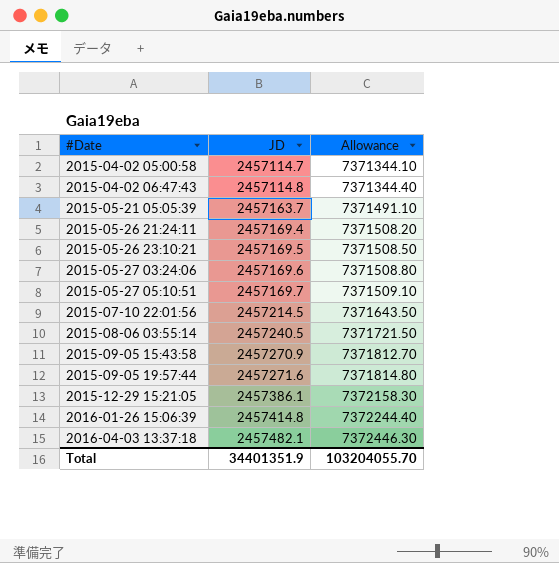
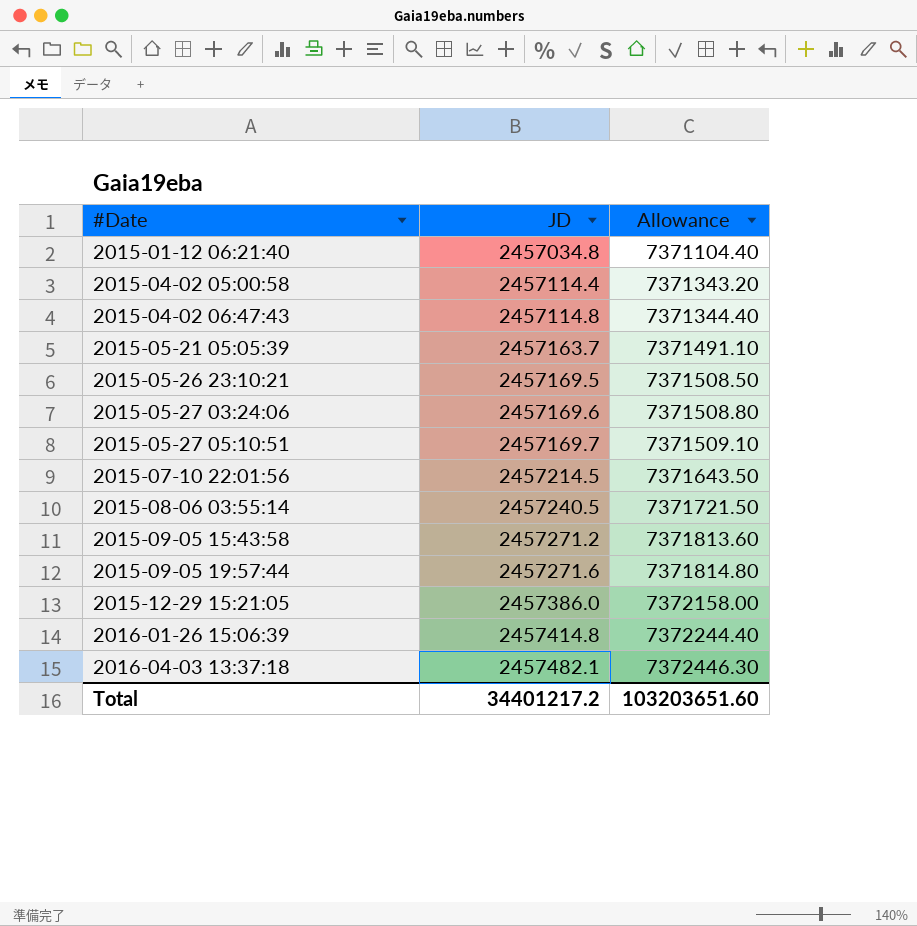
row 2015-05-26 21:24:11: 2457169.4 | 7371508.20 -> none
row 2015-01-12 06:21:40: none -> 2457034.8 | 7371104.40
2015-04-02 05:00:58 | JD: 2457114.7 -> 2457114.4
2015-04-02 05:00:58 | Allowance: 7371344.10 -> 7371343.20
2015-09-05 15:43:58 | JD: 2457270.9 -> 2457271.2
2015-09-05 15:43:58 | Allowance: 7371812.70 -> 7371813.60
2015-12-29 15:21:05 | JD: 2457386.1 -> 2457386.0
2015-12-29 15:21:05 | Allowance: 7372158.30 -> 7372158.00
Total | JD: 34401351.9 -> 34401217.2
Total | Allowance: 103204055.70 -> 103203651.60

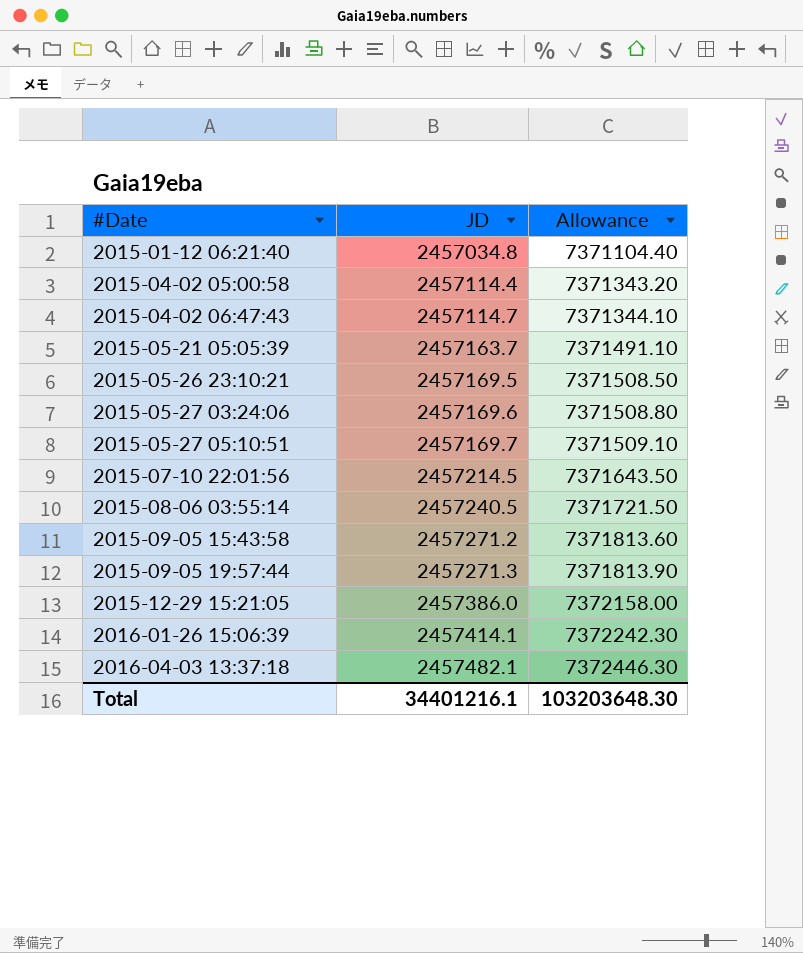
2015-04-02 06:47:43 | JD: 2457114.8 -> 2457114.7
2015-04-02 06:47:43 | Allowance: 7371344.40 -> 7371344.10
2015-09-05 19:57:44 | JD: 2457271.6 -> 2457271.3
2015-09-05 19:57:44 | Allowance: 7371814.80 -> 7371813.90
2016-01-26 15:06:39 | JD: 2457414.8 -> 2457414.1
2016-01-26 15:06:39 | Allowance: 7372244.40 -> 7372242.30
Total | JD: 34401217.2 -> 34401216.1
Total | Allowance: 103203651.60 -> 103203648.30

